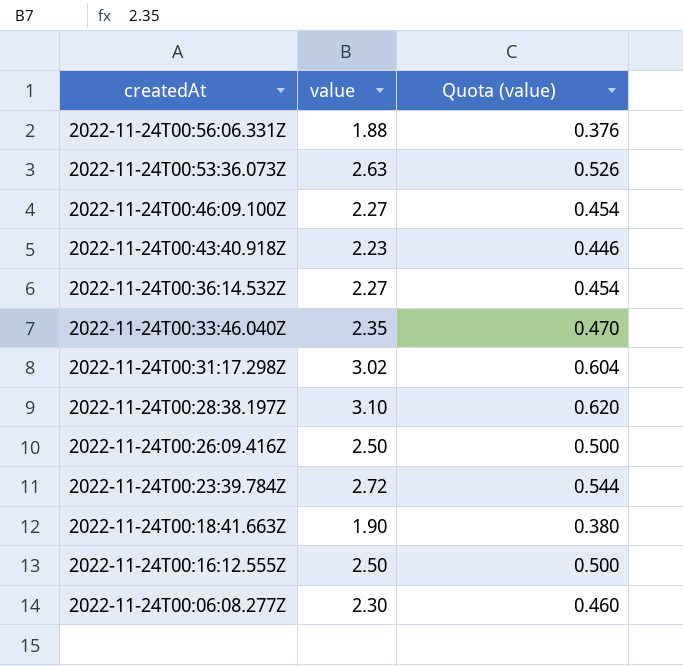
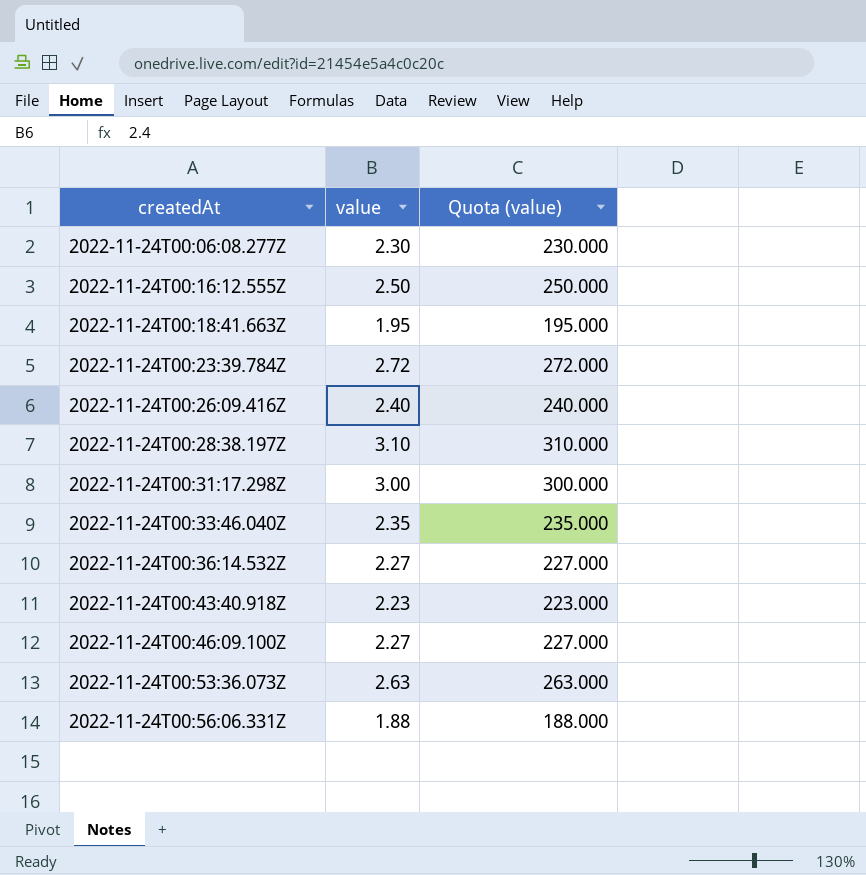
row order: createdAt descending -> createdAt ascending
column Quota (value) | formula: [value] * 0.2 -> [value] * 100
2022-11-24T00:18:41.663Z | value: 1.90 -> 1.95
2022-11-24T00:26:09.416Z | value: 2.50 -> 2.40
2022-11-24T00:31:17.298Z | value: 3.02 -> 3.00

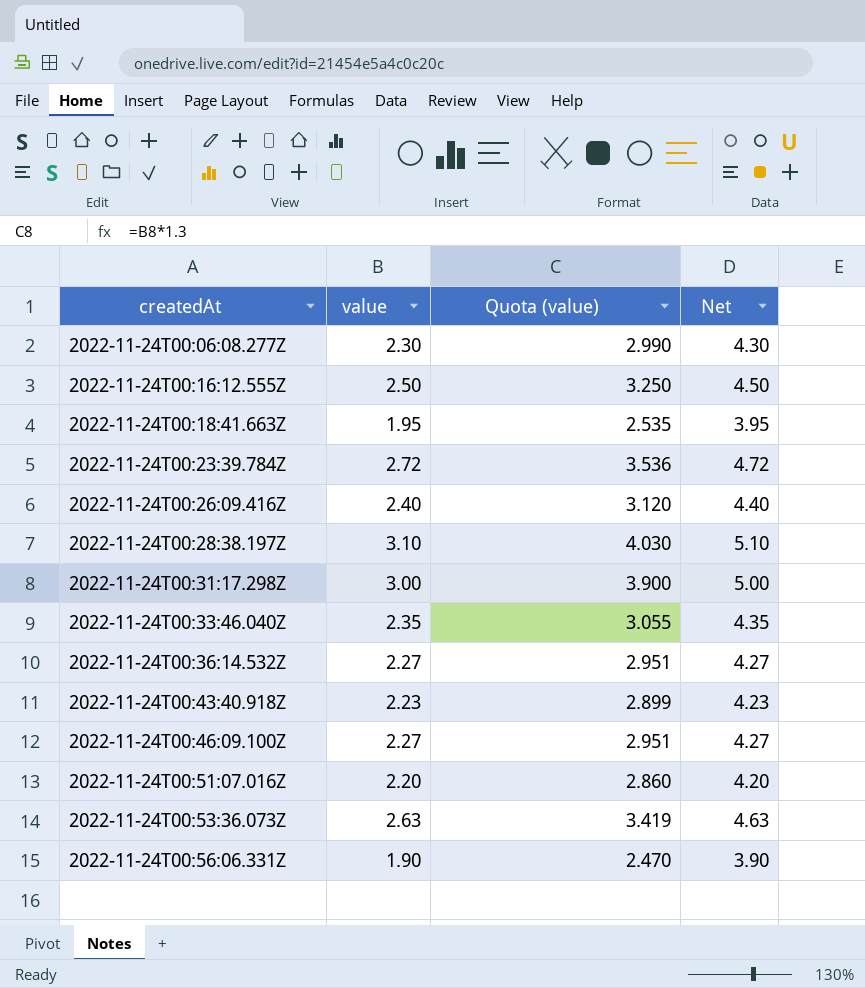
column Quota (value) | formula: [value] * 100 -> [value] * 1.3
column Net | formula: none -> [value] + 2
row 2022-11-24T00:51:07.016Z: none -> 2.20 | 2.860 | 4.20
2022-11-24T00:56:06.331Z | value: 1.88 -> 1.90

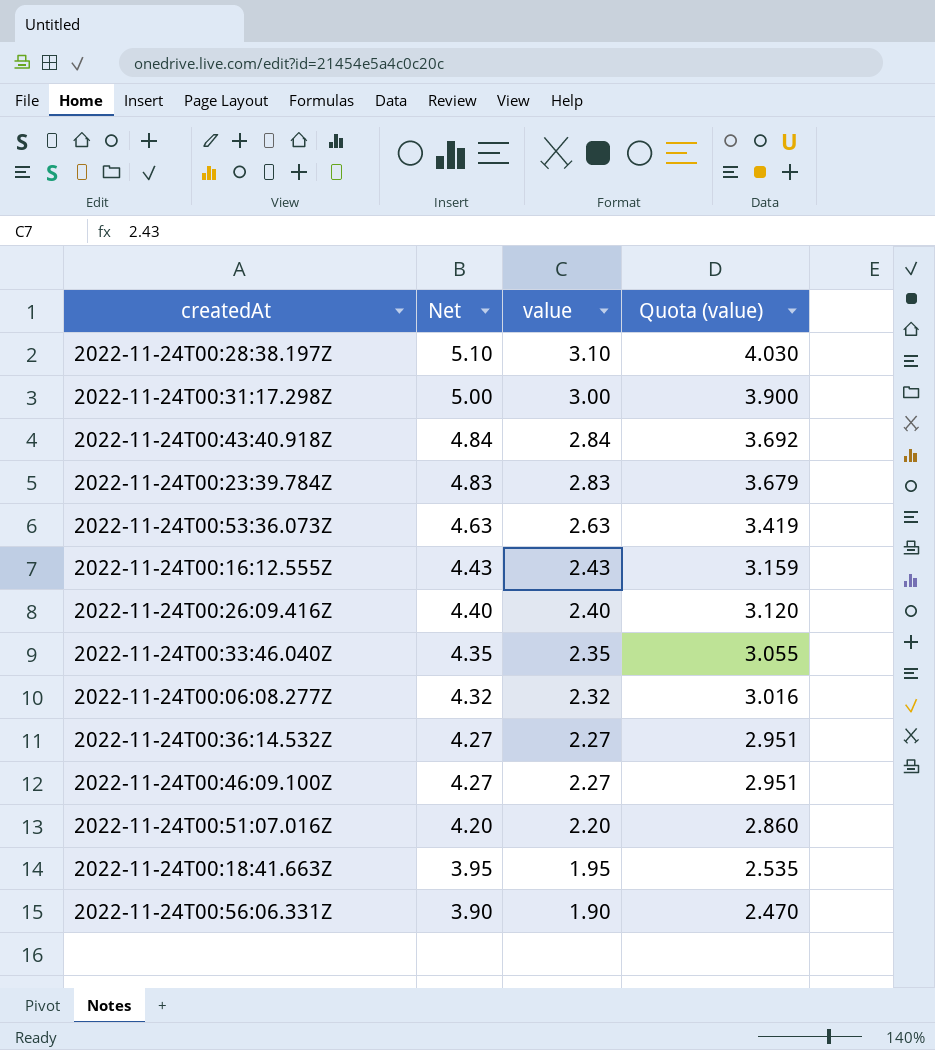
row order: createdAt ascending -> Net descending
column Net | position: 4 -> 2
2022-11-24T00:43:40.918Z | Net: 4.23 -> 4.84
2022-11-24T00:43:40.918Z | value: 2.23 -> 2.84
2022-11-24T00:43:40.918Z | Quota (value): 2.899 -> 3.692
2022-11-24T00:23:39.784Z | Net: 4.72 -> 4.83
2022-11-24T00:23:39.784Z | value: 2.72 -> 2.83
2022-11-24T00:23:39.784Z | Quota (value): 3.536 -> 3.679
2022-11-24T00:16:12.555Z | Net: 4.50 -> 4.43
2022-11-24T00:16:12.555Z | value: 2.50 -> 2.43
2022-11-24T00:16:12.555Z | Quota (value): 3.250 -> 3.159
2022-11-24T00:06:08.277Z | Net: 4.30 -> 4.32
2022-11-24T00:06:08.277Z | value: 2.30 -> 2.32
2022-11-24T00:06:08.277Z | Quota (value): 2.990 -> 3.016

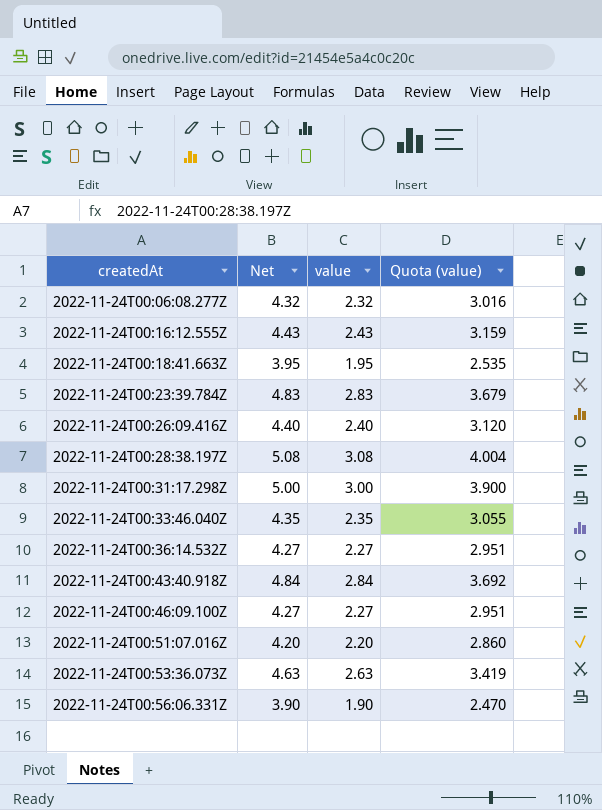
row order: Net descending -> createdAt ascending
2022-11-24T00:28:38.197Z | Net: 5.10 -> 5.08
2022-11-24T00:28:38.197Z | value: 3.10 -> 3.08
2022-11-24T00:28:38.197Z | Quota (value): 4.030 -> 4.004

